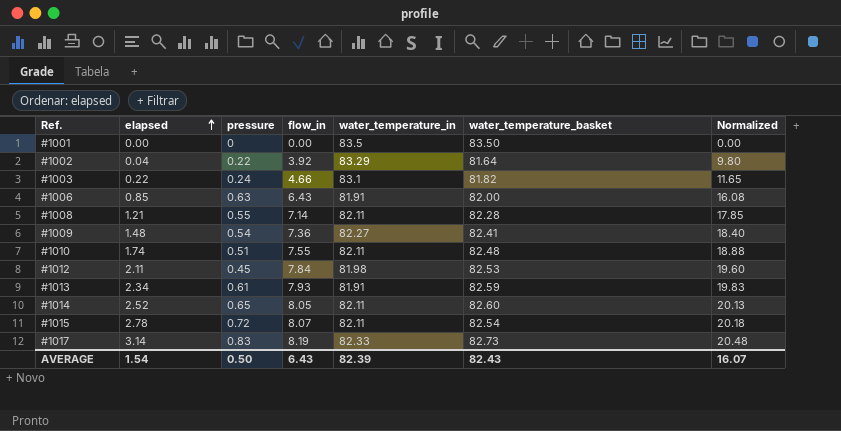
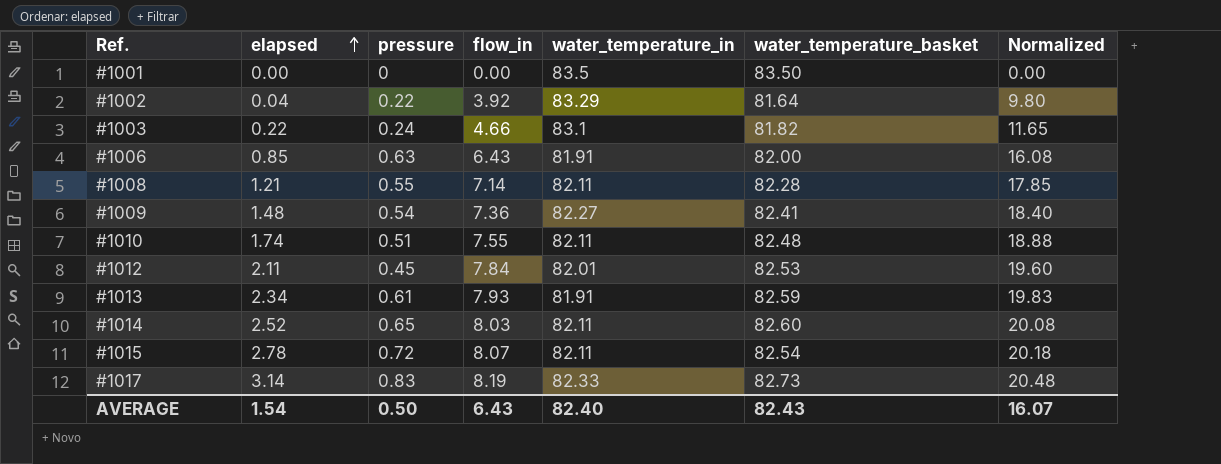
#1012 | water_temperature_in: 81.98 -> 82.01
#1014 | flow_in: 8.05 -> 8.03
#1014 | Normalized: 20.13 -> 20.08
AVERAGE | water_temperature_in: 82.39 -> 82.40

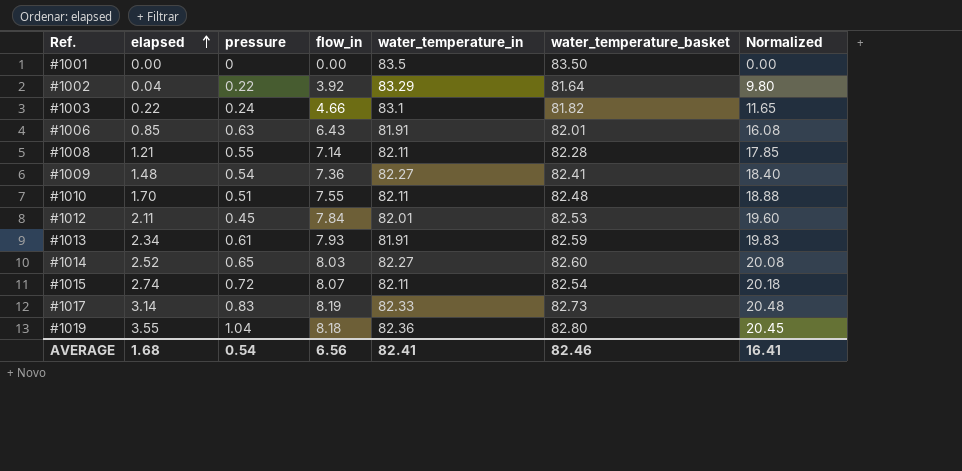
#1006 | water_temperature_basket: 82.00 -> 82.01
#1010 | elapsed: 1.74 -> 1.70
#1014 | water_temperature_in: 82.11 -> 82.27
#1015 | elapsed: 2.78 -> 2.74
row #1019: none -> 3.55 | 1.04 | 8.18 | 82.36 | 82.80 | 20.45
AVERAGE | elapsed: 1.54 -> 1.68
AVERAGE | pressure: 0.50 -> 0.54
AVERAGE | flow_in: 6.43 -> 6.56
AVERAGE | water_temperature_in: 82.40 -> 82.41
AVERAGE | water_temperature_basket: 82.43 -> 82.46
AVERAGE | Normalized: 16.07 -> 16.41

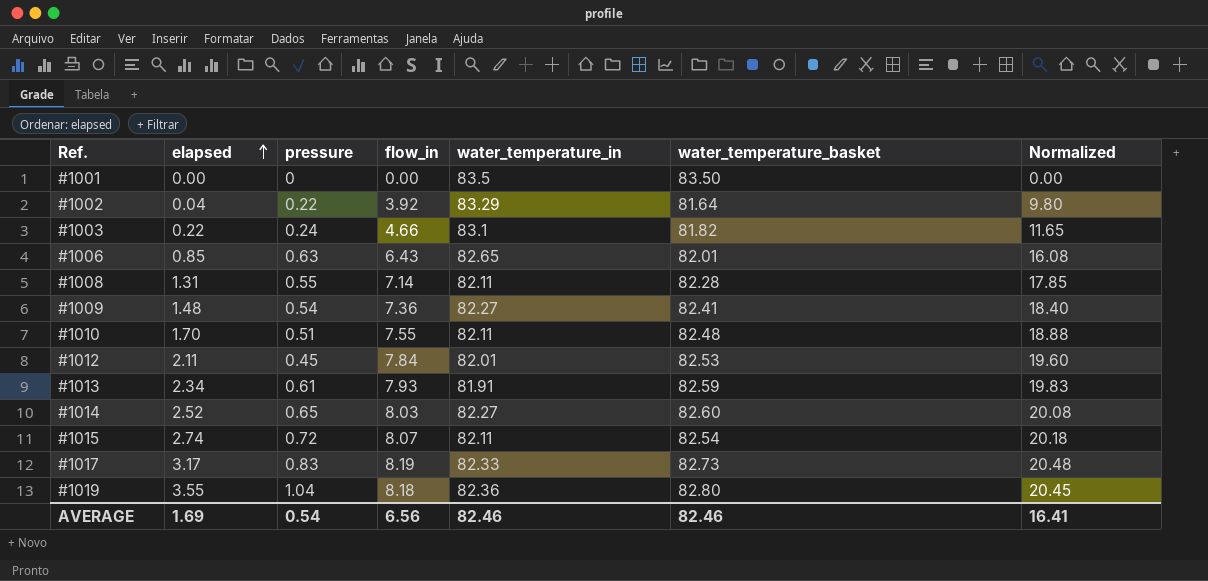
#1006 | water_temperature_in: 81.91 -> 82.65
#1008 | elapsed: 1.21 -> 1.31
#1017 | elapsed: 3.14 -> 3.17
AVERAGE | elapsed: 1.68 -> 1.69
AVERAGE | water_temperature_in: 82.41 -> 82.46

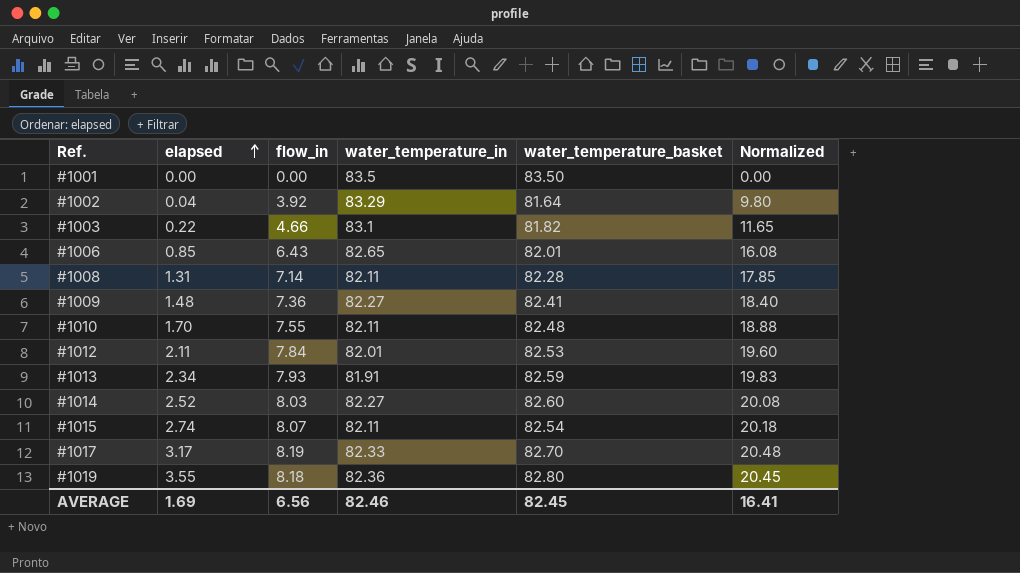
column pressure | position: 3 -> none
#1017 | water_temperature_basket: 82.73 -> 82.70
AVERAGE | water_temperature_basket: 82.46 -> 82.45

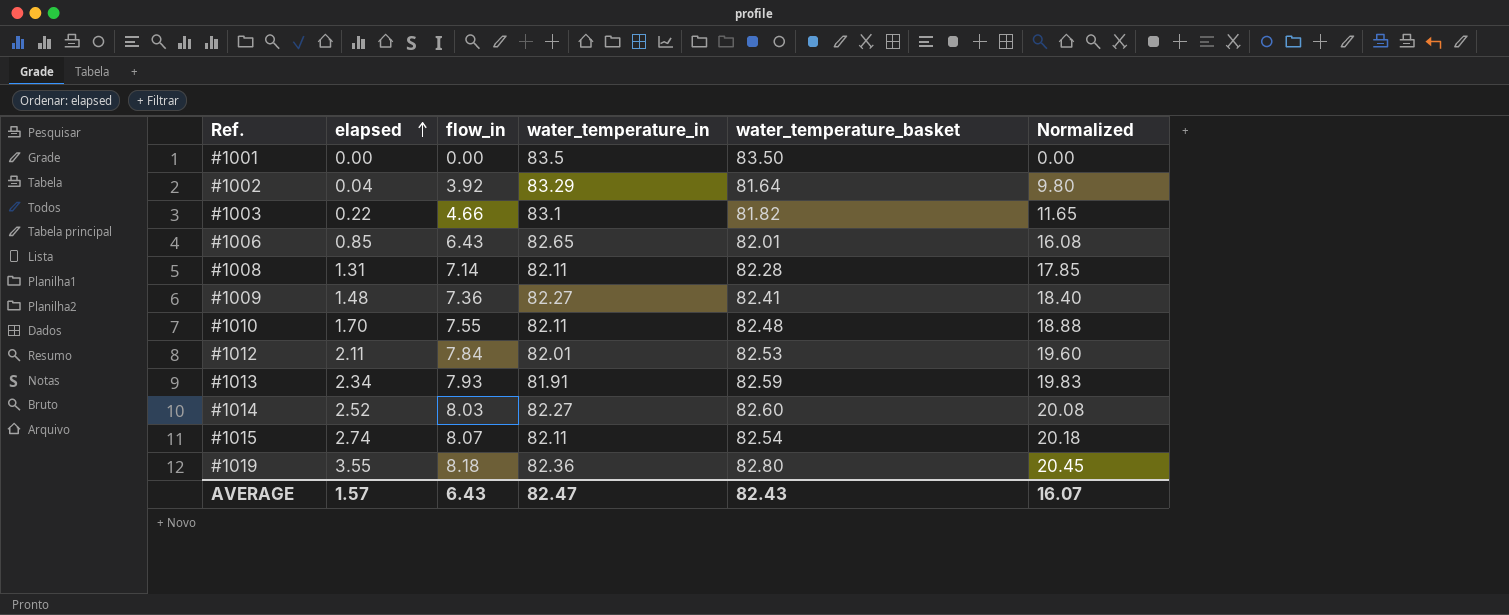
row #1017: 3.17 | 8.19 | 82.33 | 82.70 | 20.48 -> none
AVERAGE | elapsed: 1.69 -> 1.57
AVERAGE | flow_in: 6.56 -> 6.43
AVERAGE | water_temperature_in: 82.46 -> 82.47
AVERAGE | water_temperature_basket: 82.45 -> 82.43
AVERAGE | Normalized: 16.41 -> 16.07

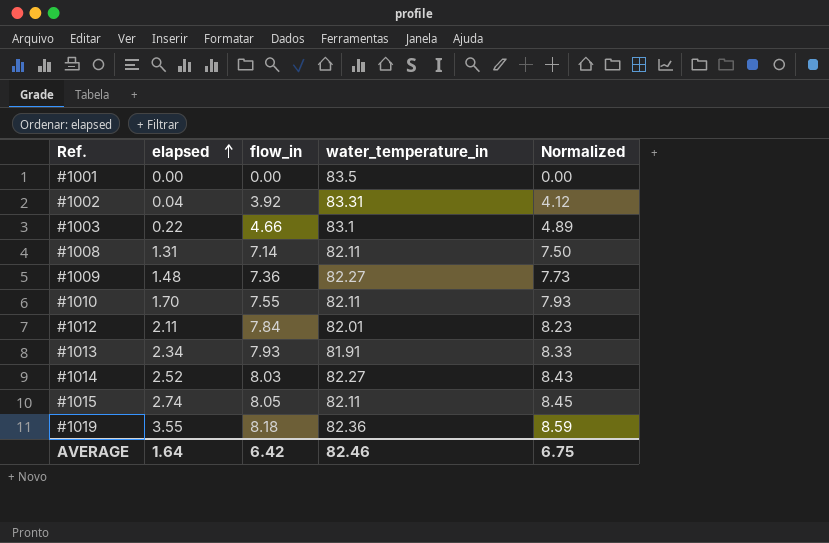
column water_temperature_basket | position: 5 -> none
column Normalized | formula: [flow_in] * 2.5 -> [flow_in] * 1.05
row #1006: 0.85 | 6.43 | 82.65 | 82.01 | 16.08 -> none
#1002 | water_temperature_in: 83.29 -> 83.31
#1015 | flow_in: 8.07 -> 8.05
AVERAGE | elapsed: 1.57 -> 1.64
AVERAGE | flow_in: 6.43 -> 6.42
AVERAGE | water_temperature_in: 82.47 -> 82.46
AVERAGE | Normalized: 16.07 -> 6.75

